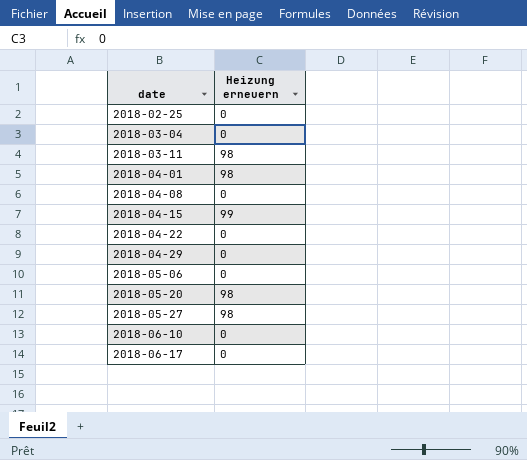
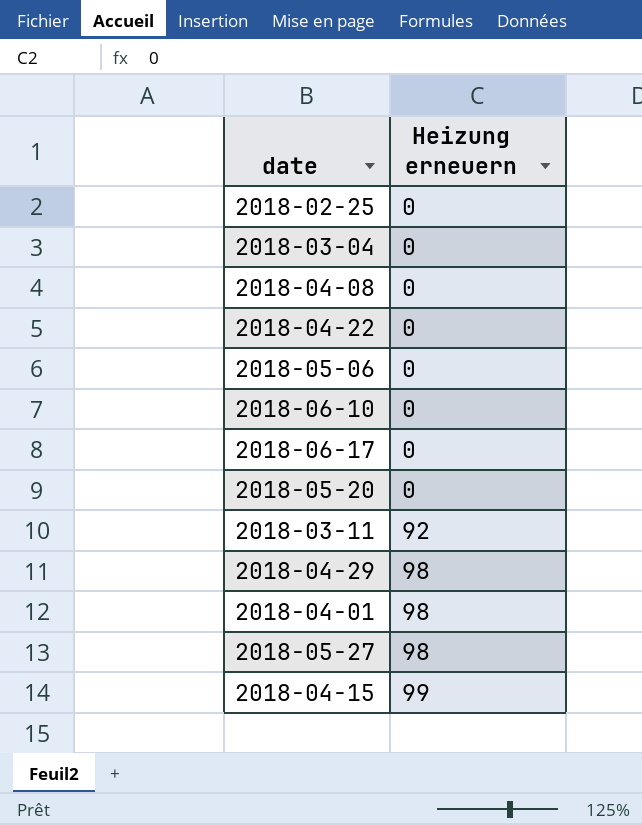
row order: date ascending -> Heizung erneuern ascending
2018-05-20 | Heizung erneuern: 98 -> 0
2018-03-11 | Heizung erneuern: 98 -> 92
2018-04-29 | Heizung erneuern: 0 -> 98

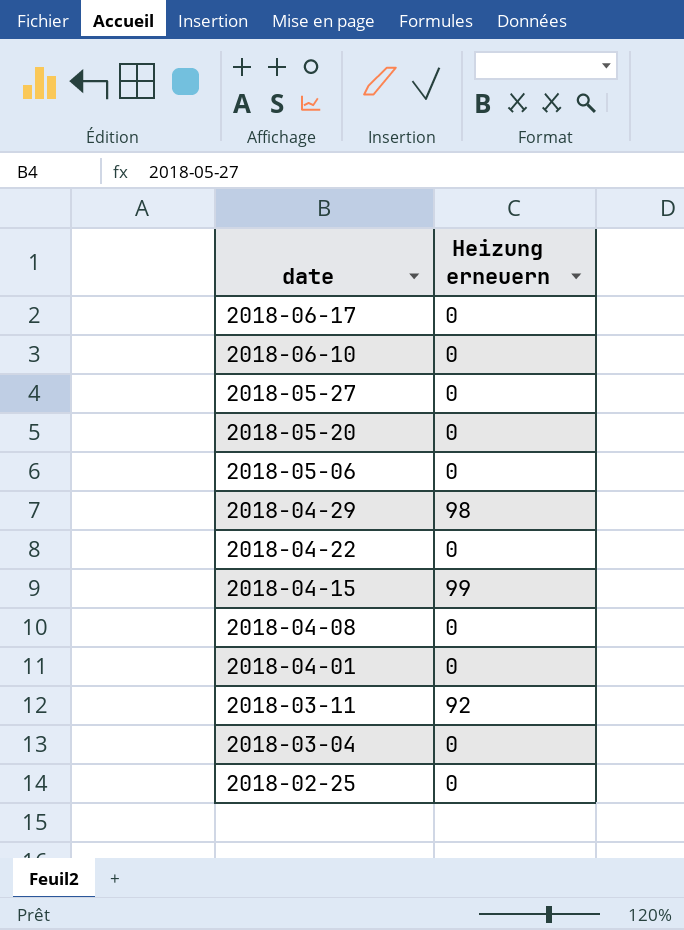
row order: Heizung erneuern ascending -> date descending
2018-05-27 | Heizung erneuern: 98 -> 0
2018-04-01 | Heizung erneuern: 98 -> 0

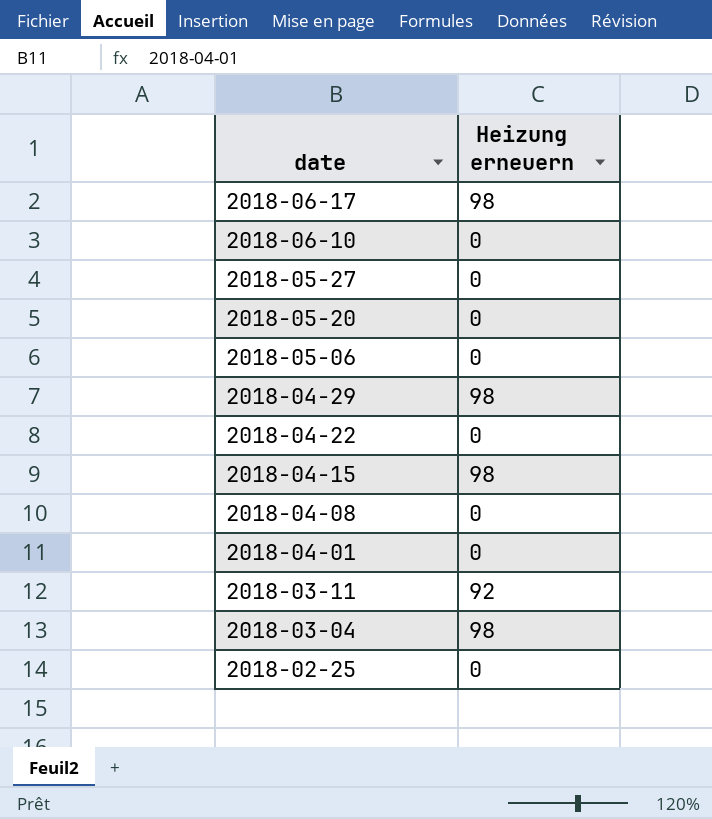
2018-06-17 | Heizung erneuern: 0 -> 98
2018-04-15 | Heizung erneuern: 99 -> 98
2018-03-04 | Heizung erneuern: 0 -> 98

